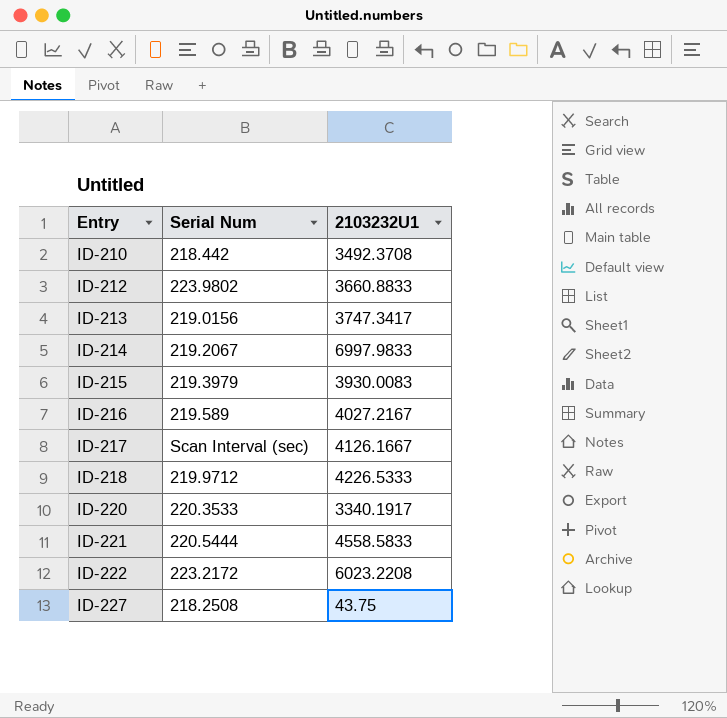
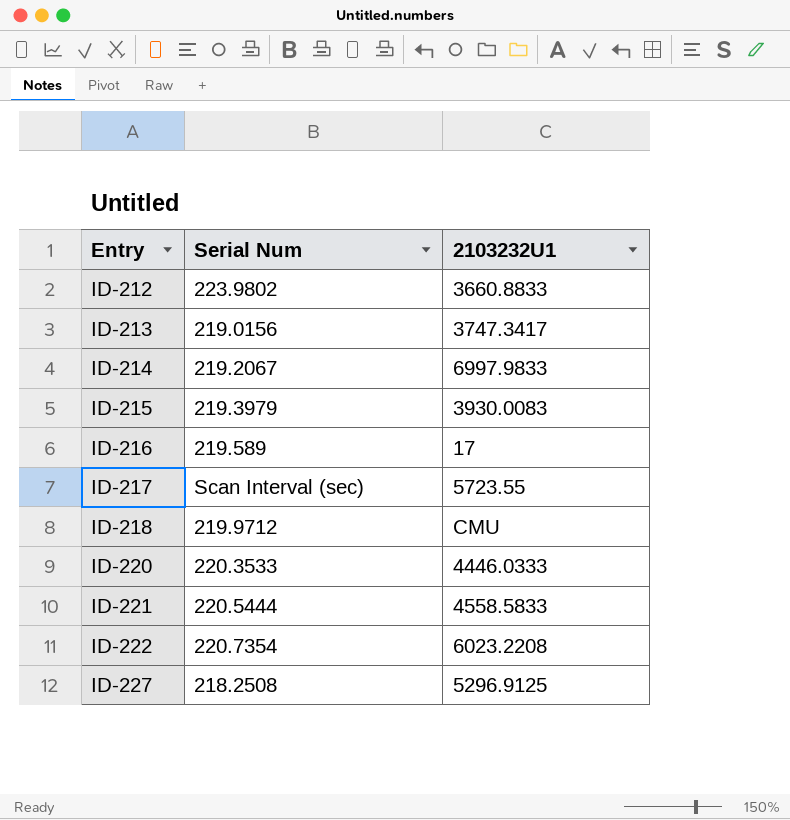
row ID-210: 218.442 | 3492.3708 -> none
ID-216 | 2103232U1: 4027.2167 -> 17
ID-217 | 2103232U1: 4126.1667 -> 5723.55
ID-218 | 2103232U1: 4226.5333 -> CMU
ID-220 | 2103232U1: 3340.1917 -> 4446.0333
ID-222 | Serial Num: 223.2172 -> 220.7354
ID-227 | 2103232U1: 43.75 -> 5296.9125

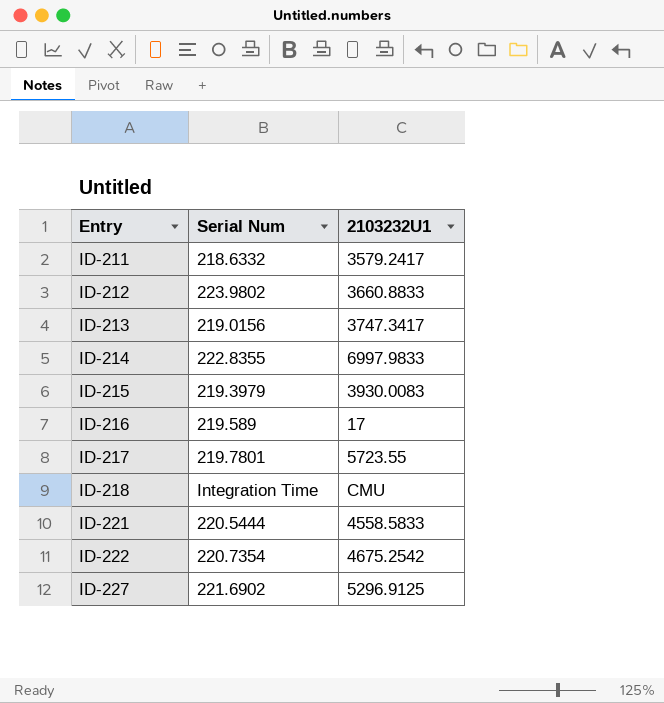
row ID-220: 220.3533 | 4446.0333 -> none
row ID-211: none -> 218.6332 | 3579.2417
ID-214 | Serial Num: 219.2067 -> 222.8355
ID-217 | Serial Num: Scan Interval (sec) -> 219.7801
ID-218 | Serial Num: 219.9712 -> Integration Time
ID-222 | 2103232U1: 6023.2208 -> 4675.2542
ID-227 | Serial Num: 218.2508 -> 221.6902

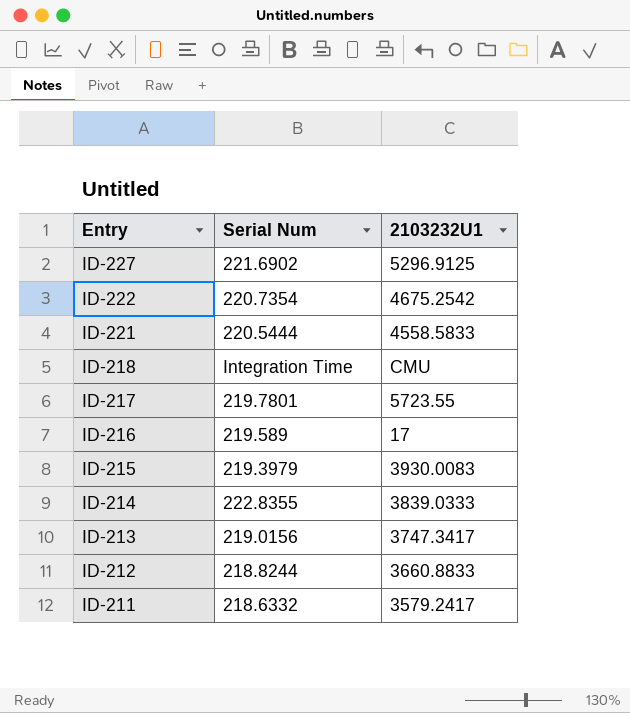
row order: Entry ascending -> Entry descending
ID-214 | 2103232U1: 6997.9833 -> 3839.0333
ID-212 | Serial Num: 223.9802 -> 218.8244

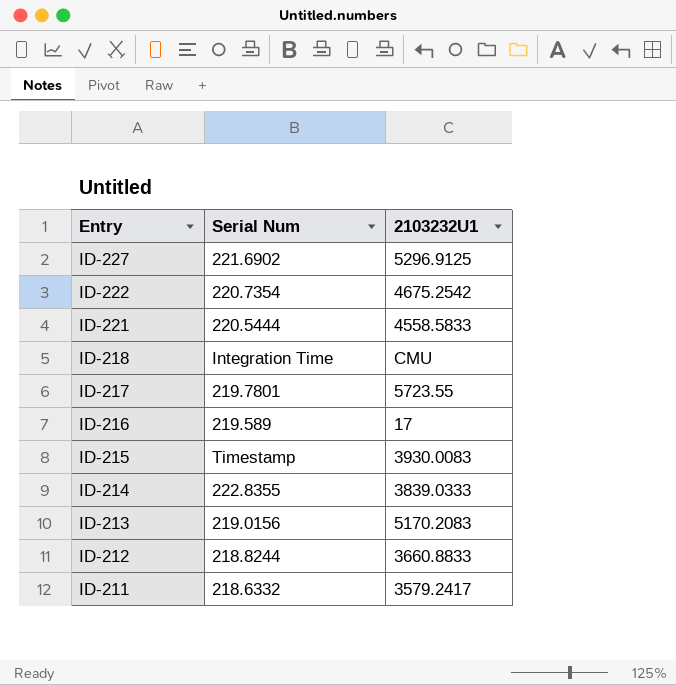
ID-215 | Serial Num: 219.3979 -> Timestamp
ID-213 | 2103232U1: 3747.3417 -> 5170.2083

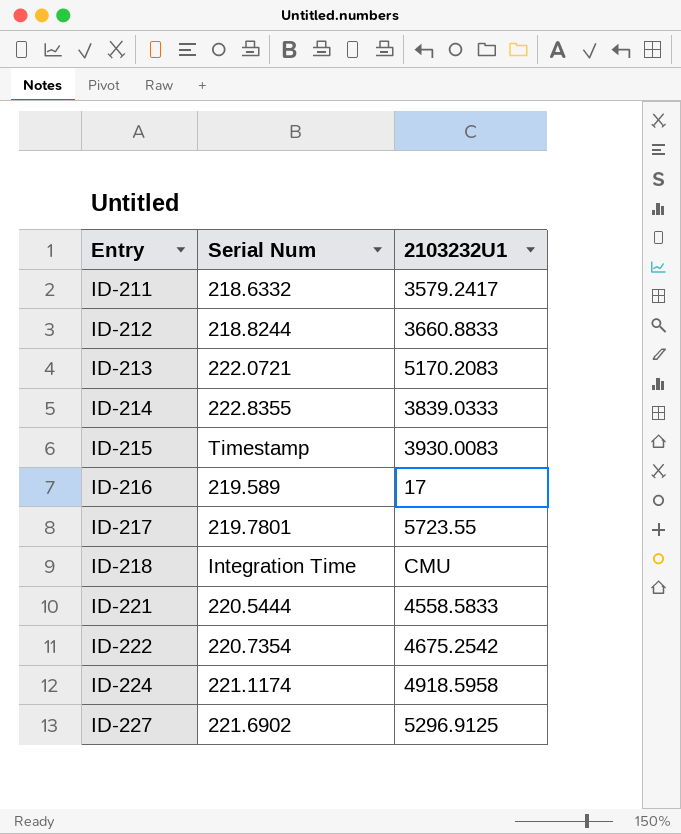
row order: Entry descending -> Entry ascending
ID-213 | Serial Num: 219.0156 -> 222.0721
row ID-224: none -> 221.1174 | 4918.5958

